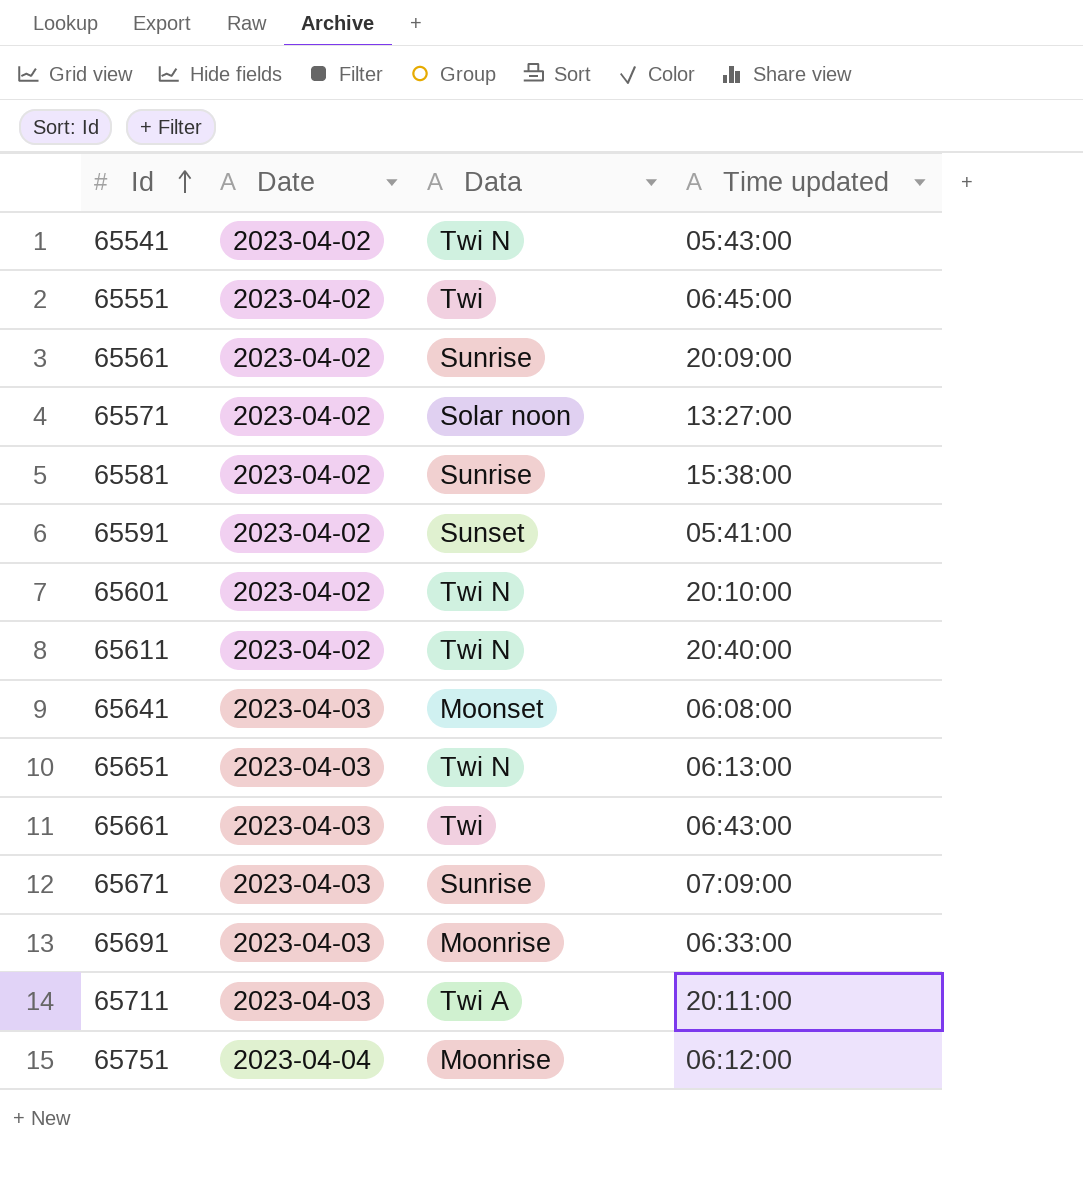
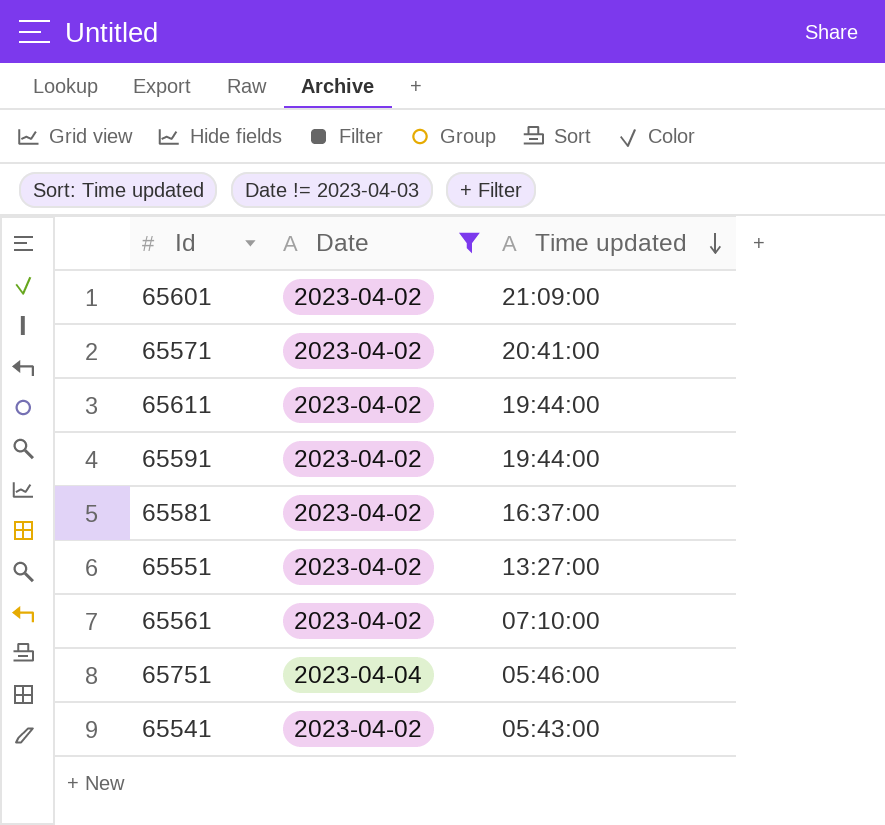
filter: none -> Date != 2023-04-03
row order: Id ascending -> Time updated descending
column Data | position: 3 -> none
65601 | Time updated: 20:10:00 -> 21:09:00
65571 | Time updated: 13:27:00 -> 20:41:00
65611 | Time updated: 20:40:00 -> 19:44:00
65591 | Time updated: 05:41:00 -> 19:44:00
65581 | Time updated: 15:38:00 -> 16:37:00
65551 | Time updated: 06:45:00 -> 13:27:00
65561 | Time updated: 20:09:00 -> 07:10:00
65751 | Time updated: 06:12:00 -> 05:46:00

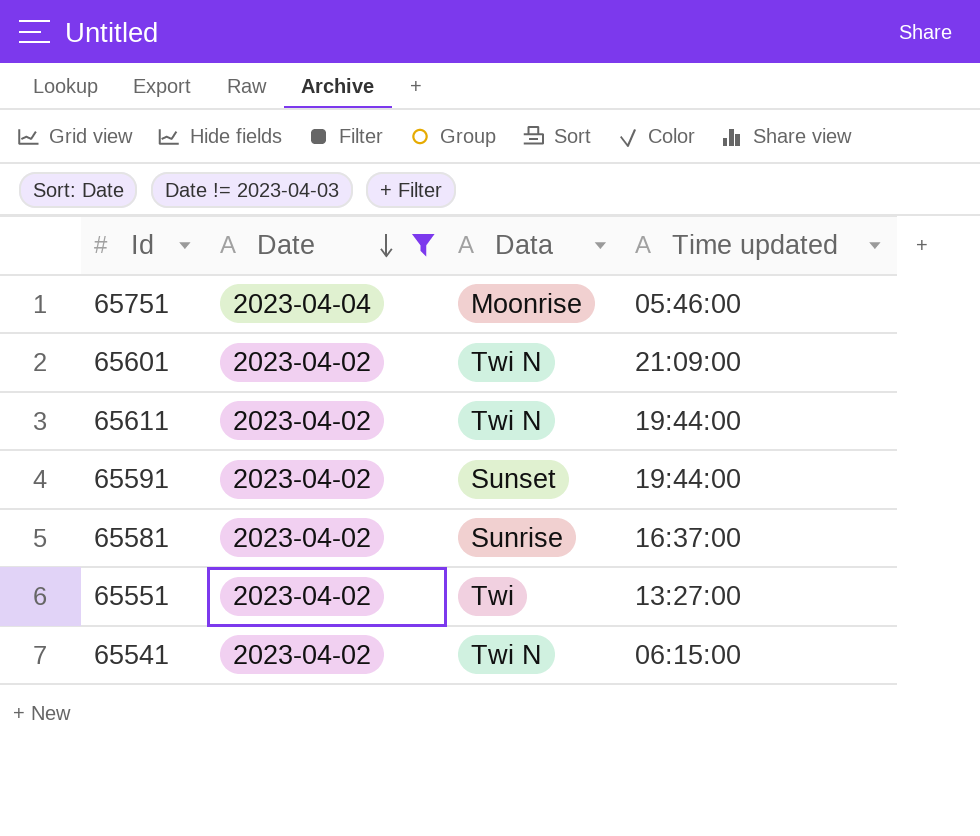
row order: Time updated descending -> Date descending
column Data | position: none -> 3
row 65571: 2023-04-02 | 20:41:00 -> none
row 65561: 2023-04-02 | 07:10:00 -> none
65541 | Time updated: 05:43:00 -> 06:15:00

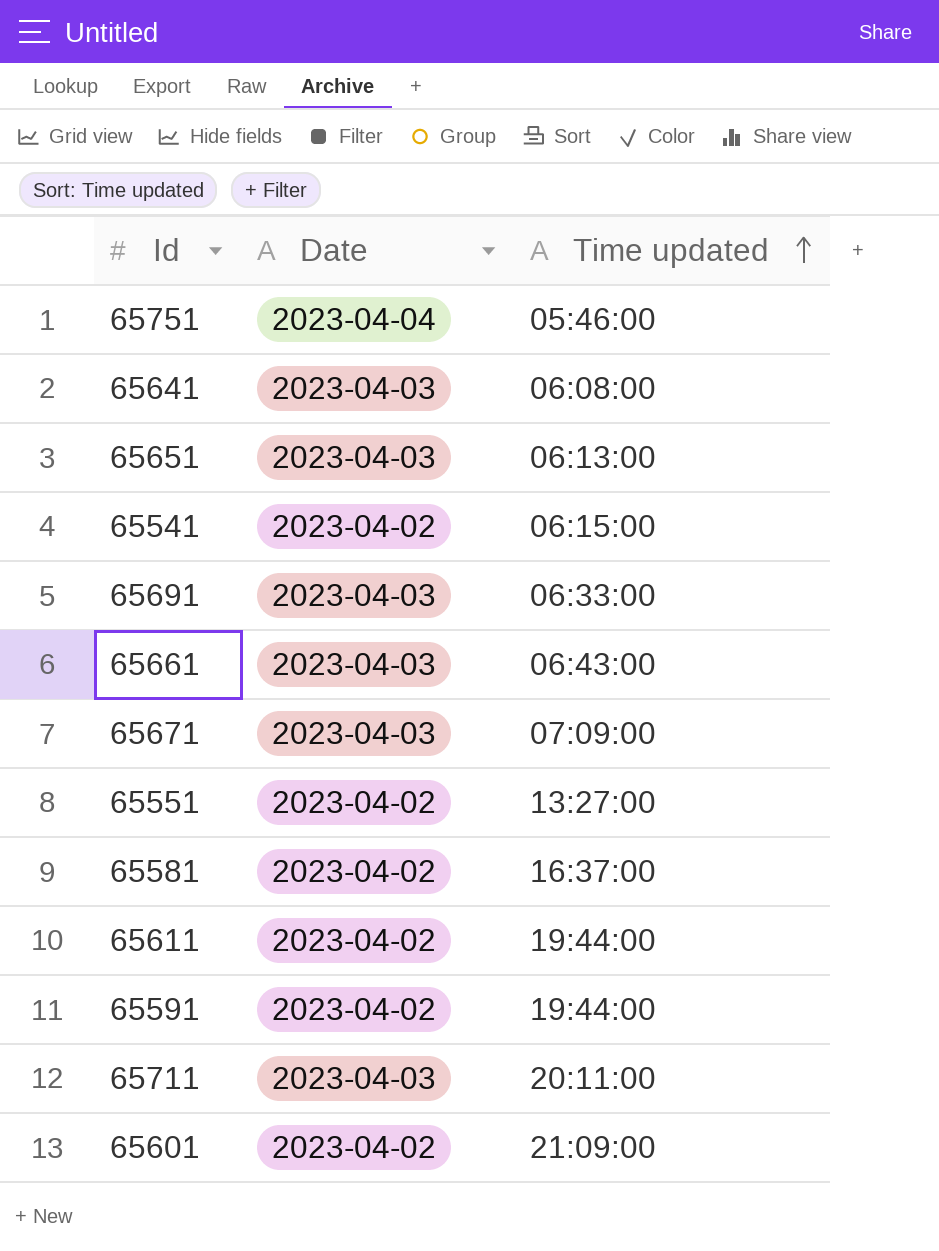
filter: Date != 2023-04-03 -> none
row order: Date descending -> Time updated ascending
column Data | position: 3 -> none

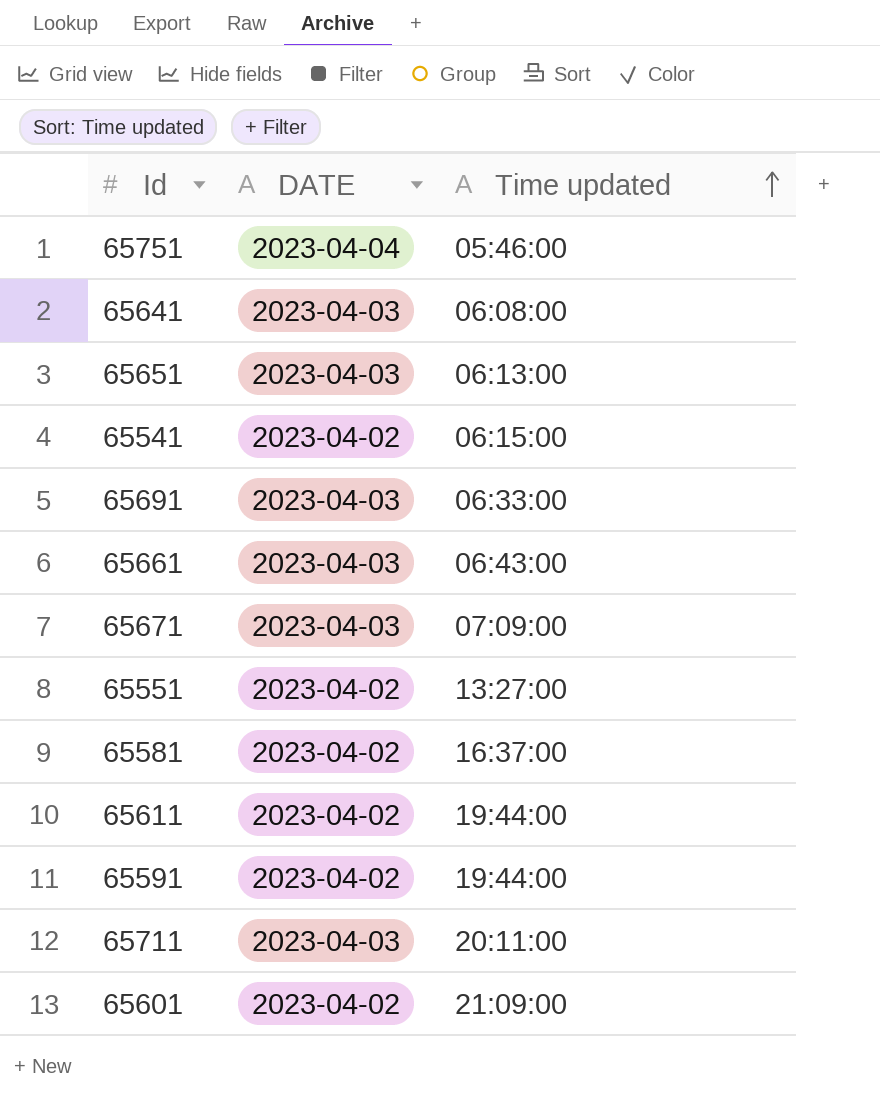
column name: Date -> DATE

